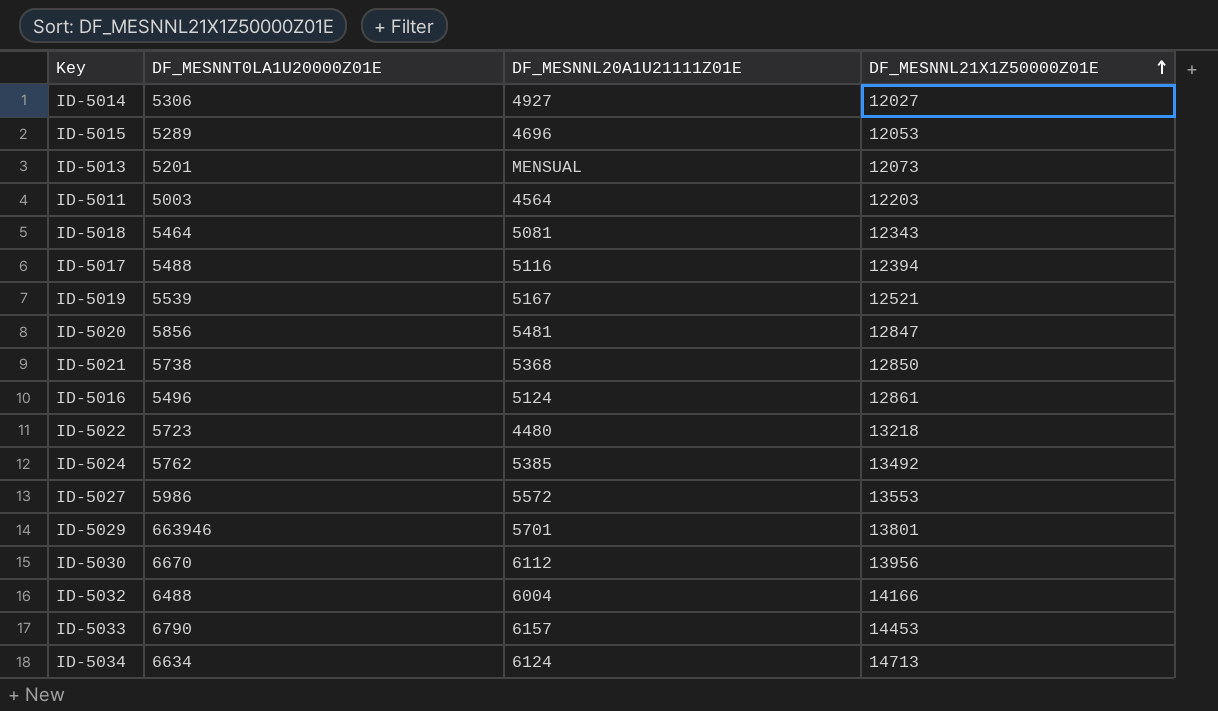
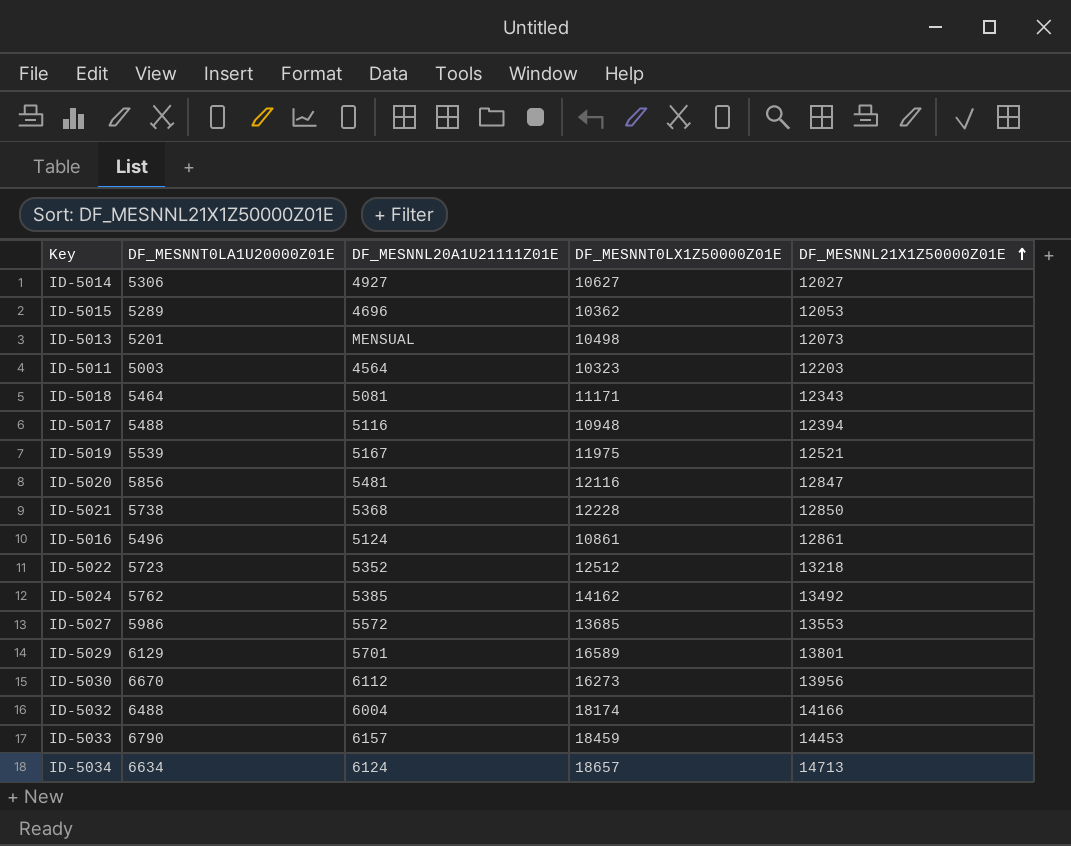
column DF_MESNNT0LX1Z50000Z01E | position: none -> 4
ID-5022 | DF_MESNNL20A1U21111Z01E: 4480 -> 5352
ID-5029 | DF_MESNNT0LA1U20000Z01E: 663946 -> 6129

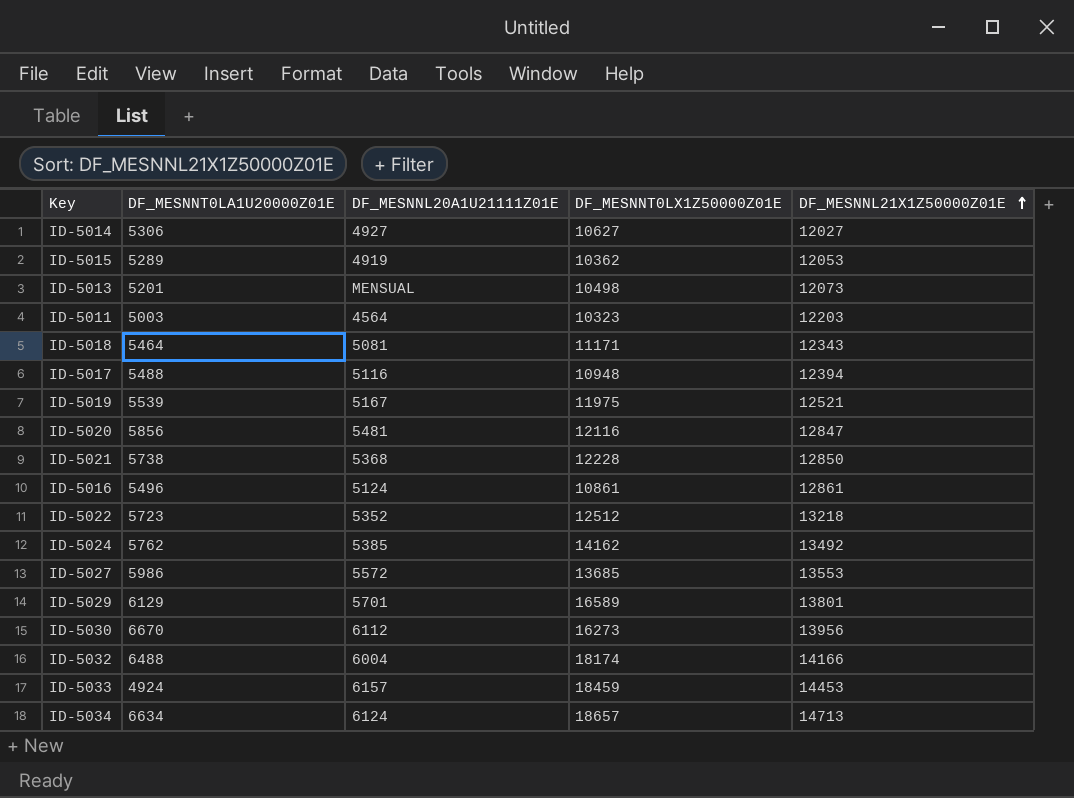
ID-5015 | DF_MESNNL20A1U21111Z01E: 4696 -> 4919
ID-5033 | DF_MESNNT0LA1U20000Z01E: 6790 -> 4924

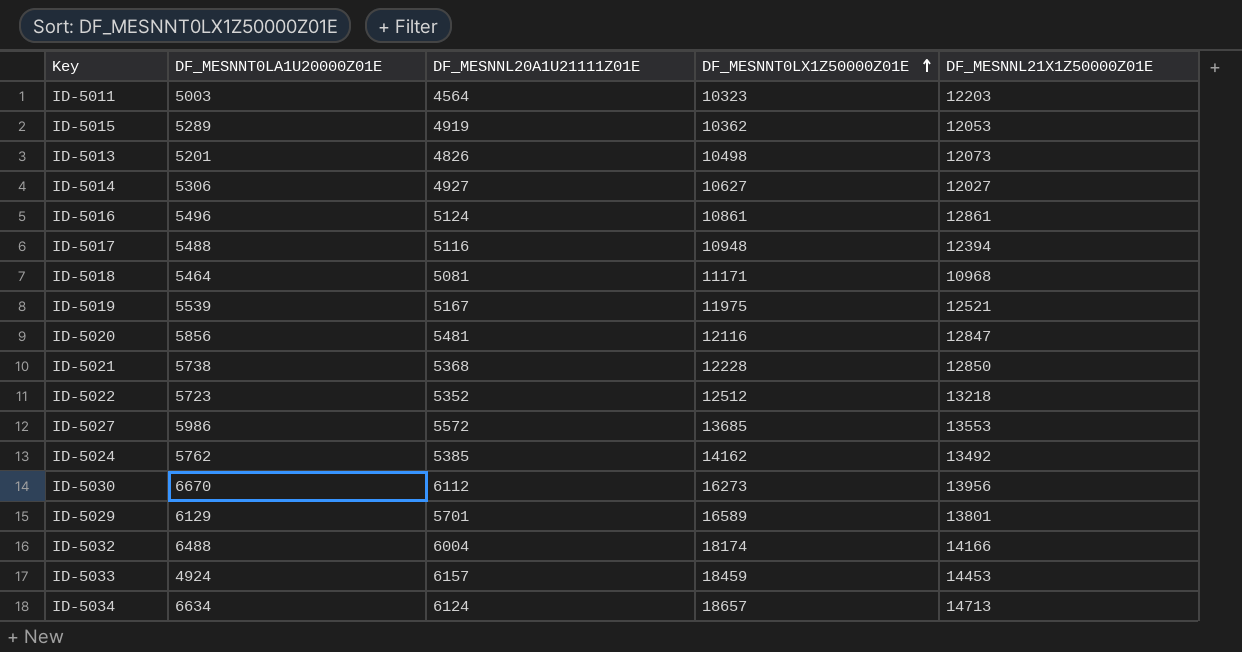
row order: DF_MESNNL21X1Z50000Z01E ascending -> DF_MESNNT0LX1Z50000Z01E ascending
ID-5013 | DF_MESNNL20A1U21111Z01E: MENSUAL -> 4826
ID-5018 | DF_MESNNL21X1Z50000Z01E: 12343 -> 10968

